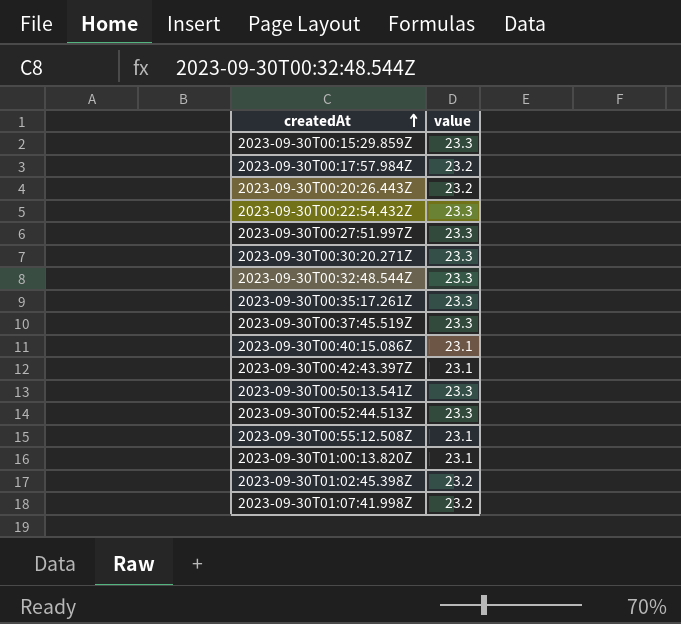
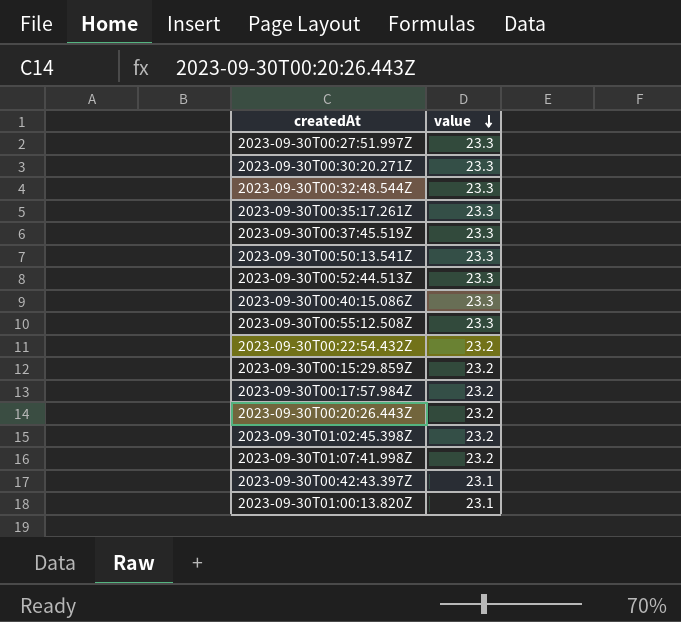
row order: createdAt ascending -> value descending
2023-09-30T00:40:15.086Z | value: 23.1 -> 23.3
2023-09-30T00:55:12.508Z | value: 23.1 -> 23.3
2023-09-30T00:22:54.432Z | value: 23.3 -> 23.2
2023-09-30T00:15:29.859Z | value: 23.3 -> 23.2

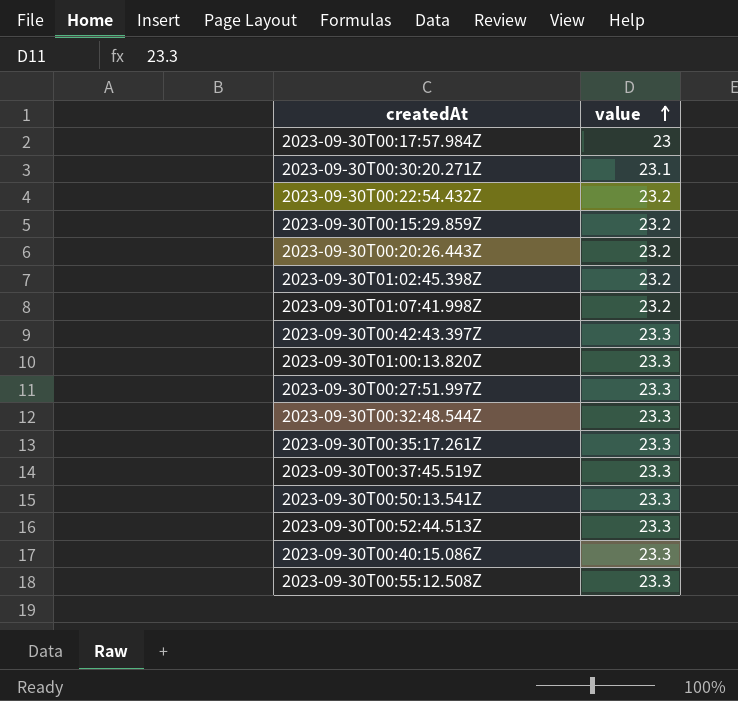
row order: value descending -> value ascending
2023-09-30T00:17:57.984Z | value: 23.2 -> 23
2023-09-30T00:30:20.271Z | value: 23.3 -> 23.1
2023-09-30T00:42:43.397Z | value: 23.1 -> 23.3
2023-09-30T01:00:13.820Z | value: 23.1 -> 23.3

